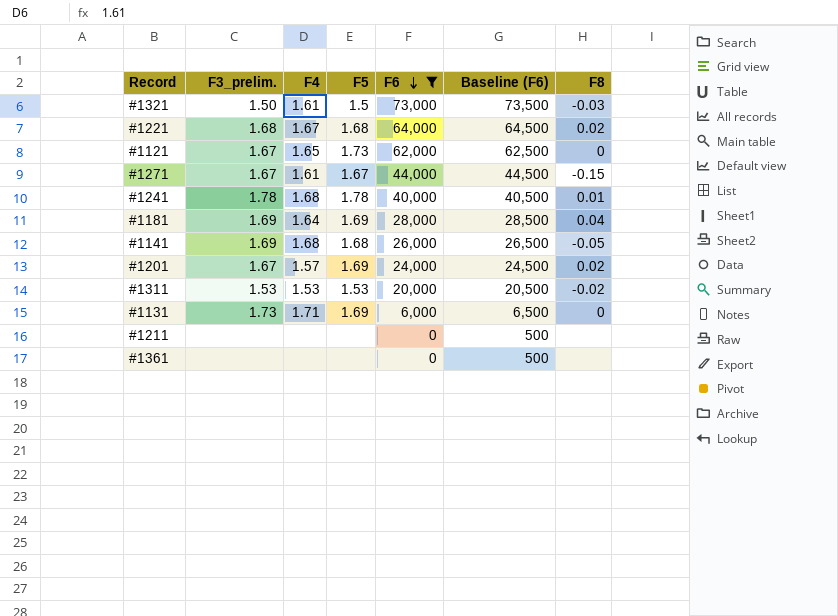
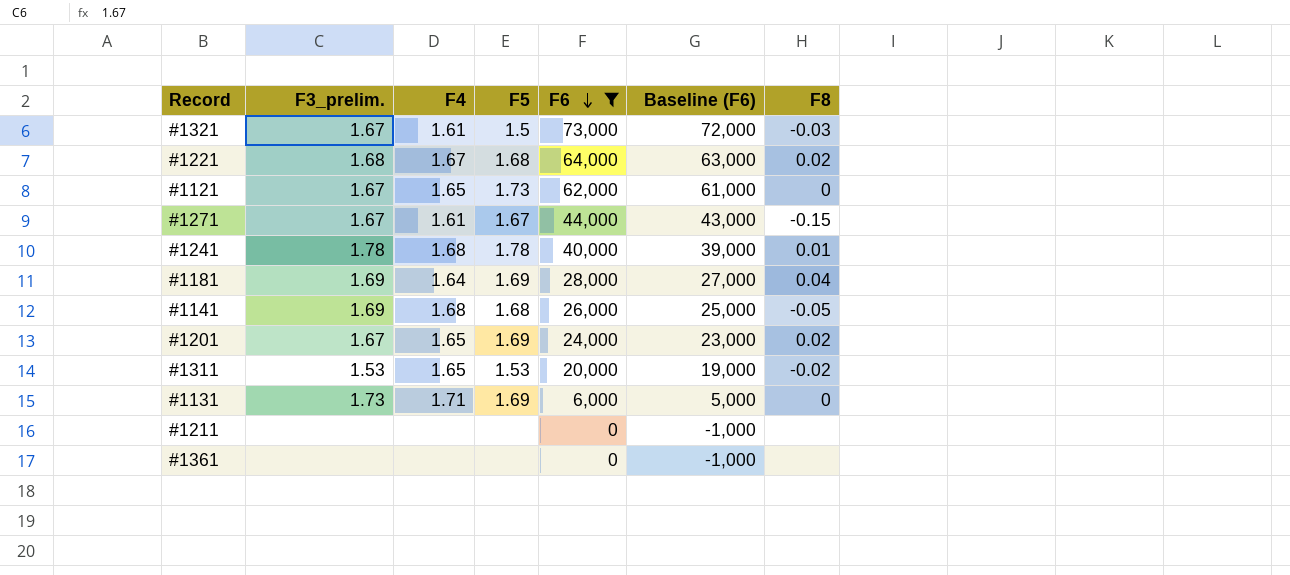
column Baseline (F6) | formula: [F6] + 500 -> [F6] - 1000
#1321 | F3_prelim.: 1.50 -> 1.67
#1201 | F4: 1.57 -> 1.65
#1311 | F4: 1.53 -> 1.65

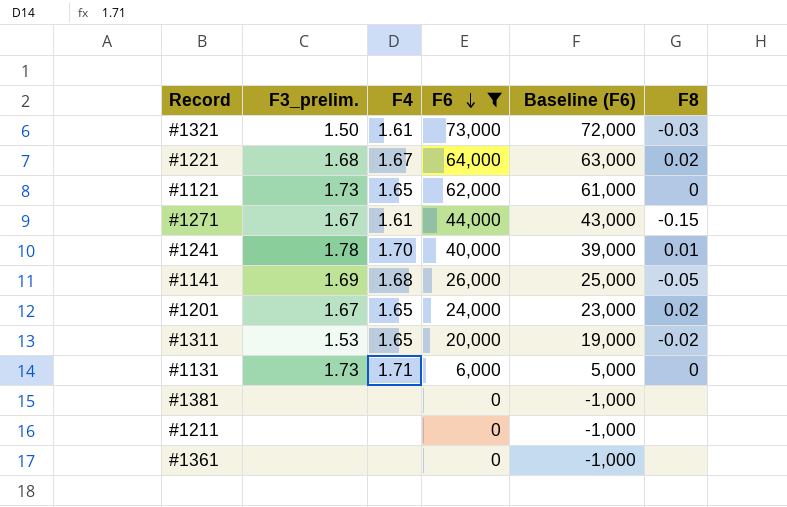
column F5 | position: 4 -> none
row #1181: 1.69 | 1.64 | 1.69 | 28,000 | 27,000 | 0.04 -> none
#1321 | F3_prelim.: 1.67 -> 1.50
#1121 | F3_prelim.: 1.67 -> 1.73
#1241 | F4: 1.68 -> 1.70
row #1381: none -> none | none | 0 | -1,000 | none

